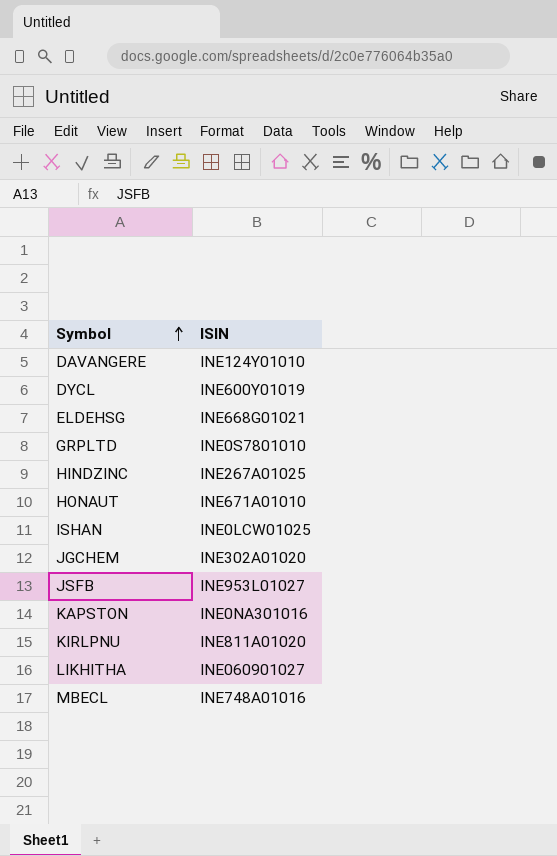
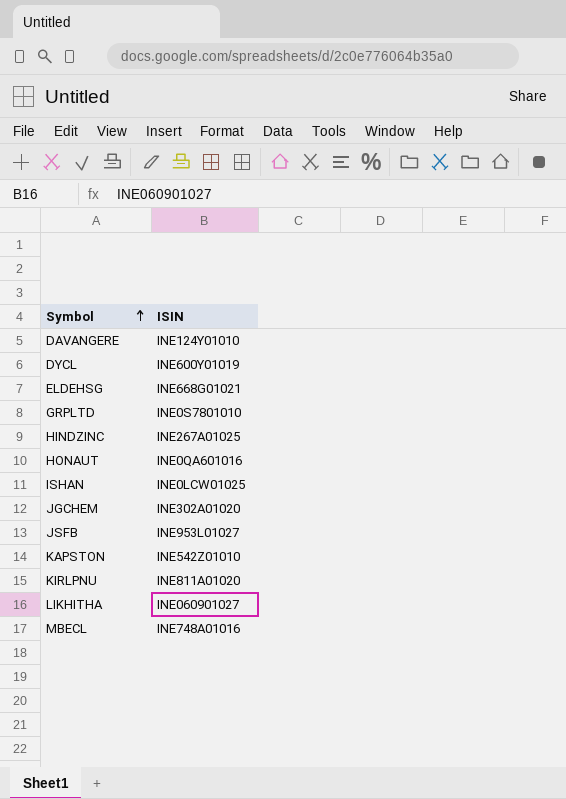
HONAUT | ISIN: INE671A01010 -> INE0QA601016
KAPSTON | ISIN: INE0NA301016 -> INE542Z01010

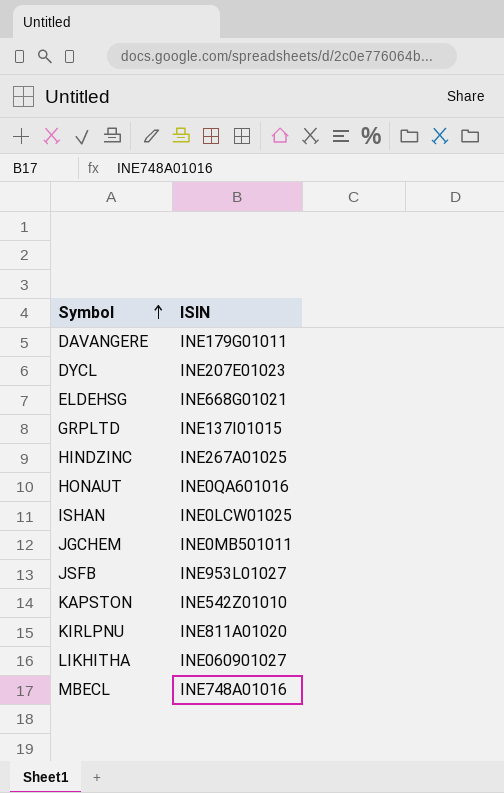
DAVANGERE | ISIN: INE124Y01010 -> INE179G01011
DYCL | ISIN: INE600Y01019 -> INE207E01023
GRPLTD | ISIN: INE0S7801010 -> INE137I01015
JGCHEM | ISIN: INE302A01020 -> INE0MB501011

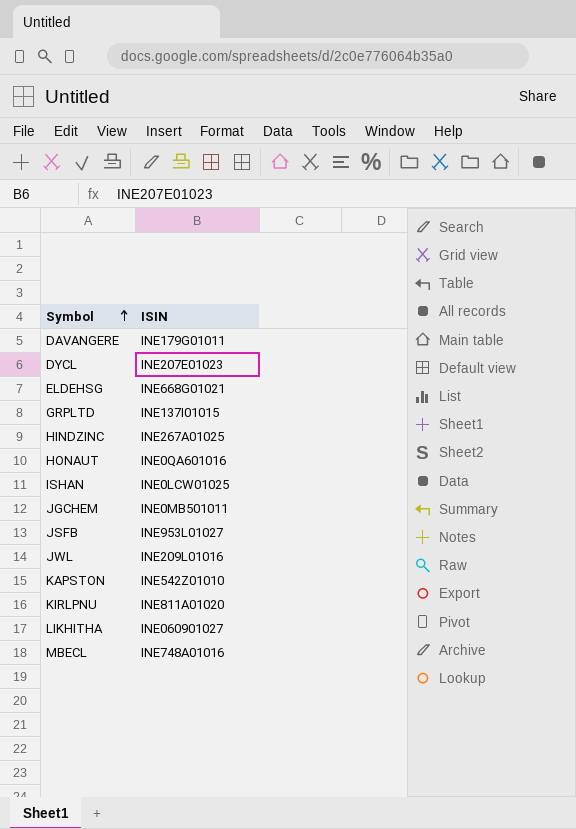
row JWL: none -> INE209L01016

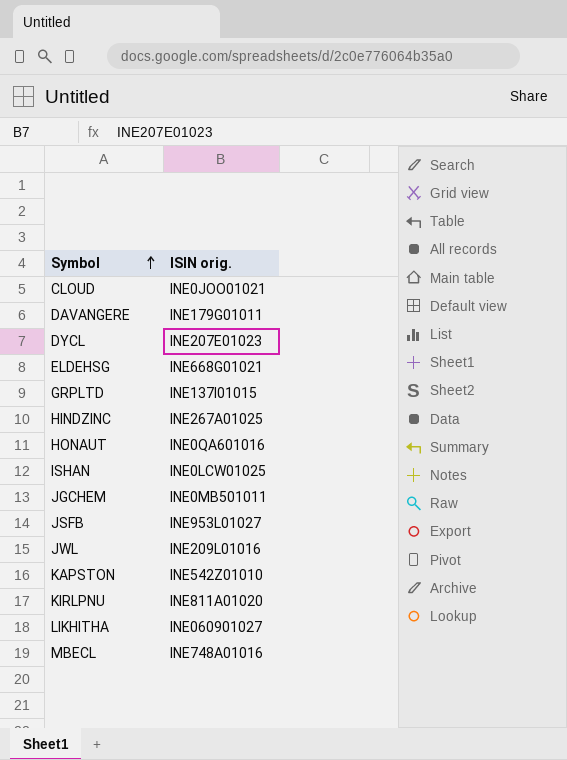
column name: ISIN -> ISIN orig.
row CLOUD: none -> INE0JOO01021

